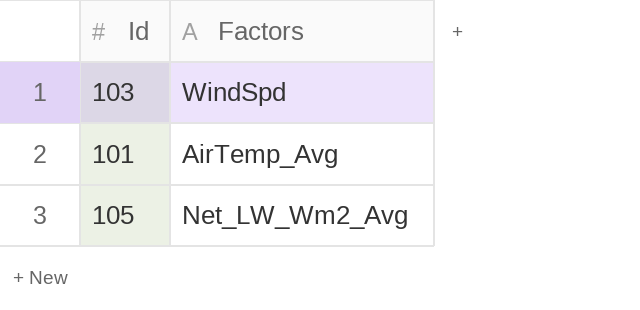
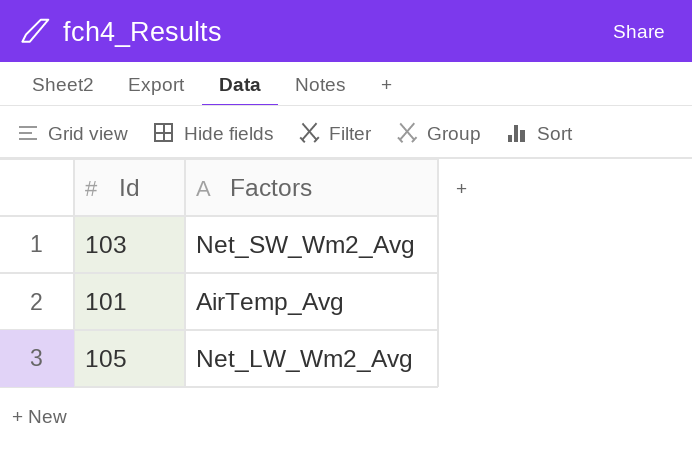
103 | Factors: WindSpd -> Net_SW_Wm2_Avg

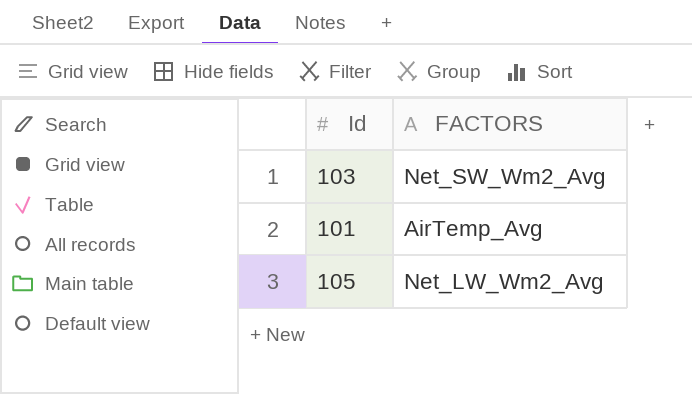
column name: Factors -> FACTORS

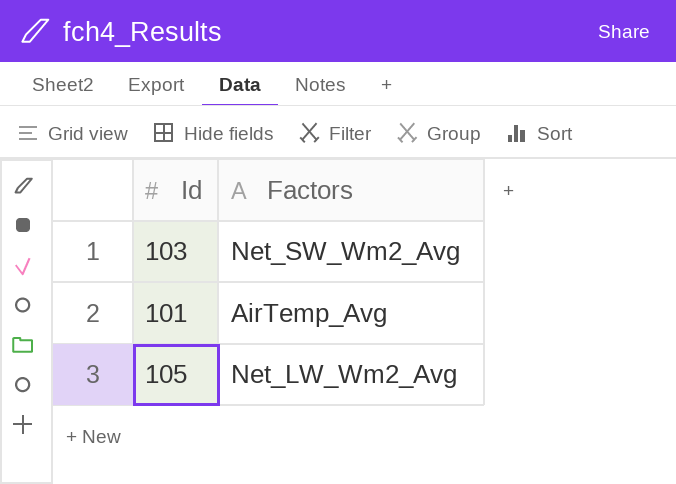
column name: FACTORS -> Factors

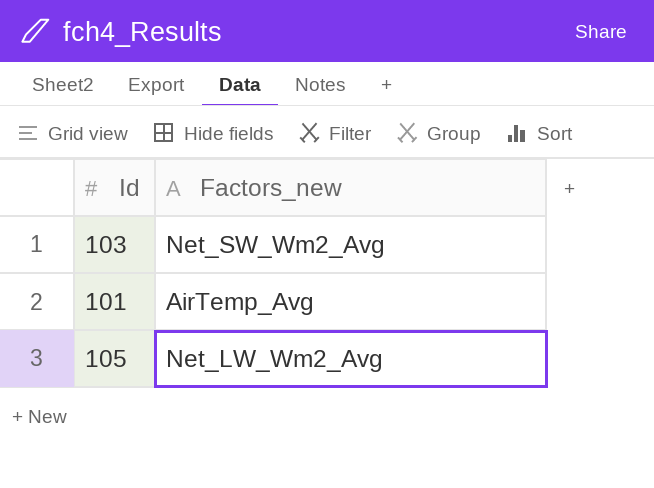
column name: Factors -> Factors_new

